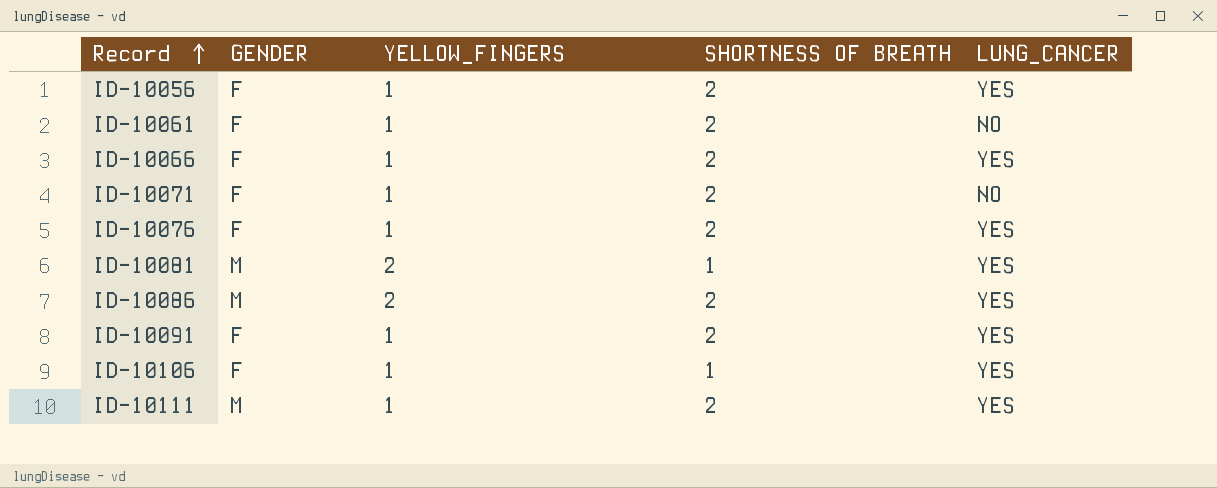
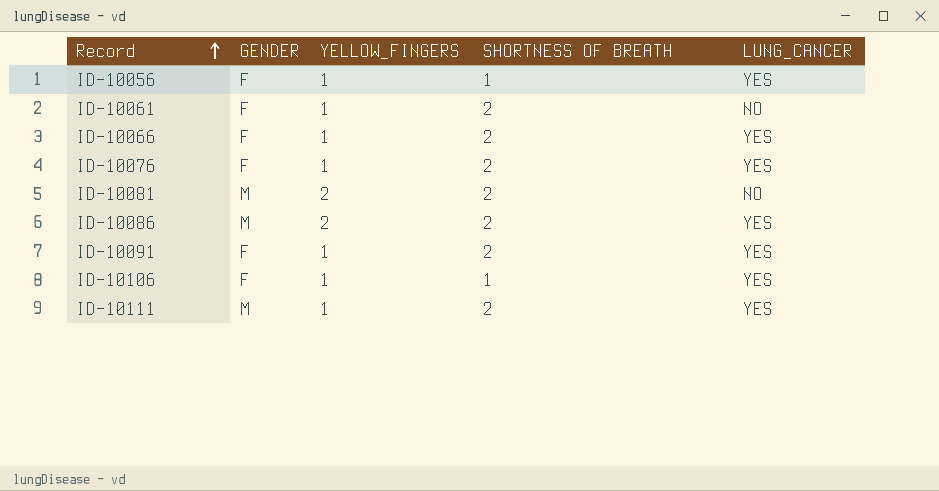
row ID-10071: F | 1 | 2 | NO -> none
ID-10056 | SHORTNESS OF BREATH: 2 -> 1
ID-10081 | SHORTNESS OF BREATH: 1 -> 2
ID-10081 | LUNG_CANCER: YES -> NO

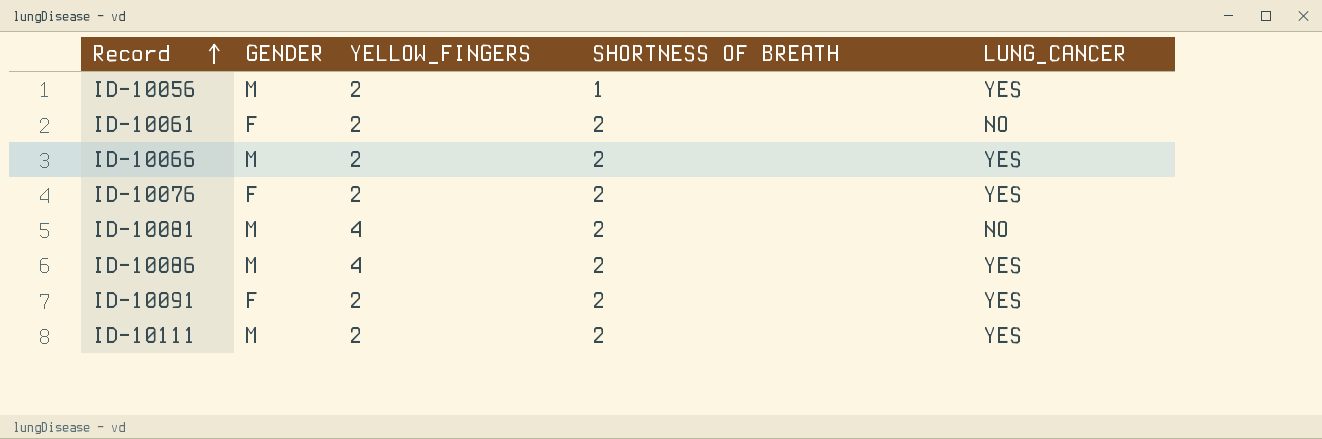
row ID-10106: F | 1 | 1 | YES -> none
ID-10056 | GENDER: F -> M
ID-10056 | YELLOW_FINGERS: 1 -> 2
ID-10061 | YELLOW_FINGERS: 1 -> 2
ID-10066 | GENDER: F -> M
ID-10066 | YELLOW_FINGERS: 1 -> 2
ID-10076 | YELLOW_FINGERS: 1 -> 2
ID-10081 | YELLOW_FINGERS: 2 -> 4
ID-10086 | YELLOW_FINGERS: 2 -> 4
ID-10091 | YELLOW_FINGERS: 1 -> 2
ID-10111 | YELLOW_FINGERS: 1 -> 2

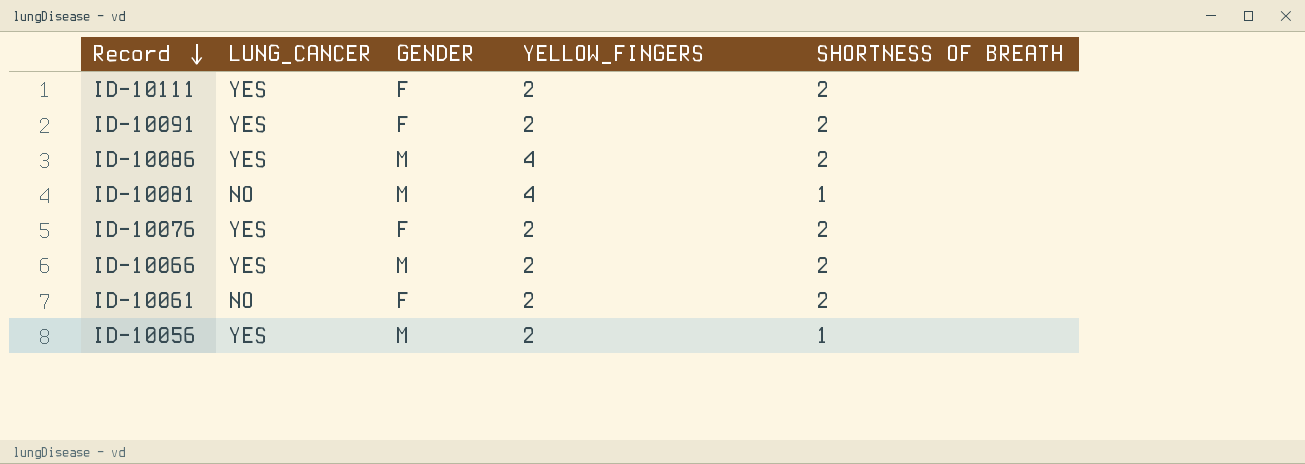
row order: Record ascending -> Record descending
column LUNG_CANCER | position: 5 -> 2
ID-10111 | GENDER: M -> F
ID-10081 | SHORTNESS OF BREATH: 2 -> 1

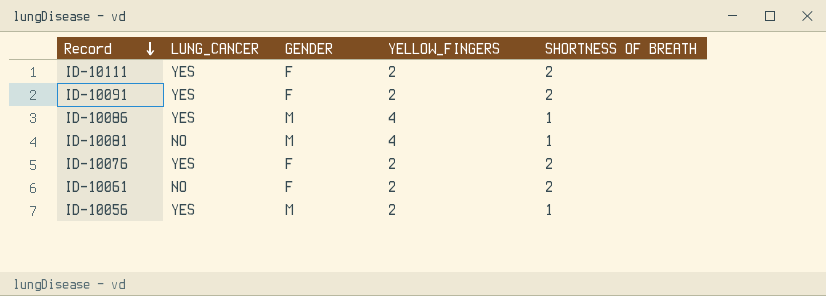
row ID-10066: YES | M | 2 | 2 -> none
ID-10086 | SHORTNESS OF BREATH: 2 -> 1

